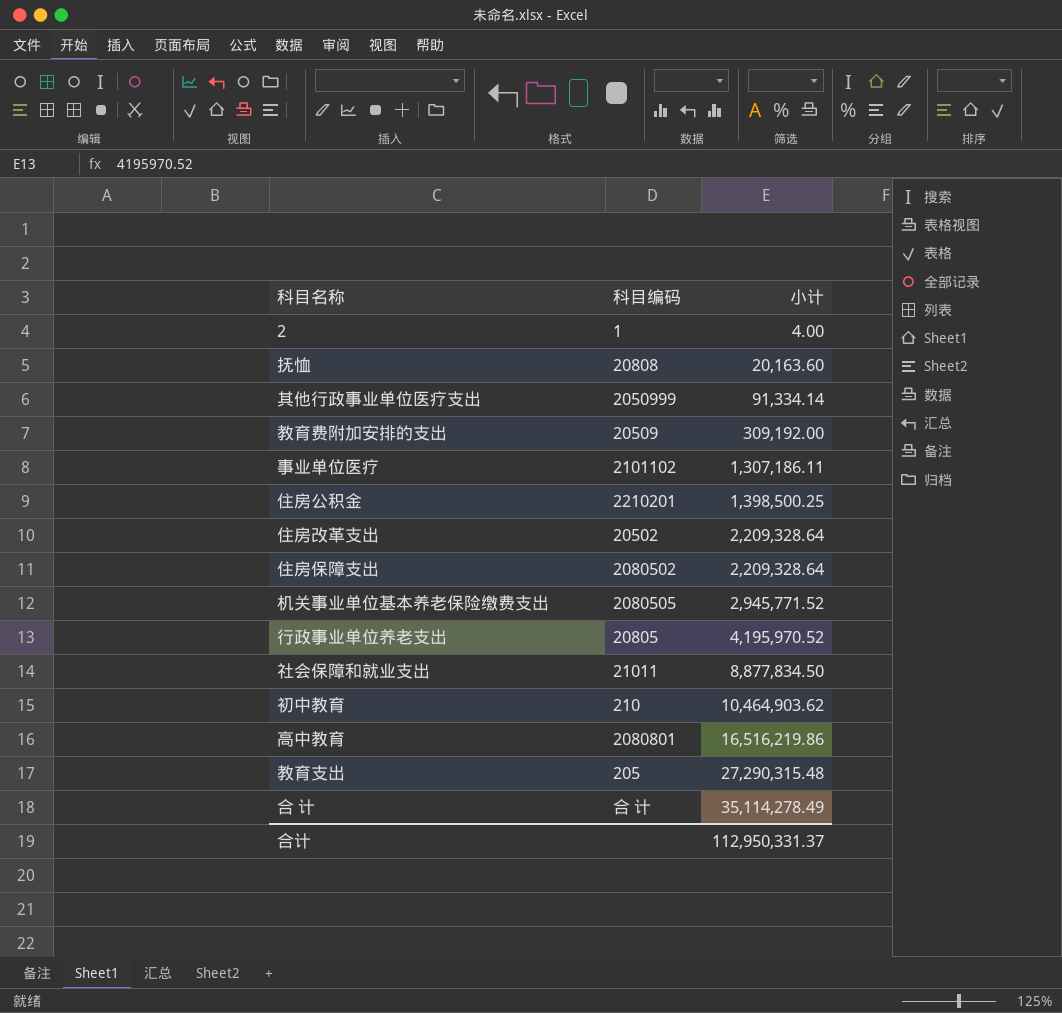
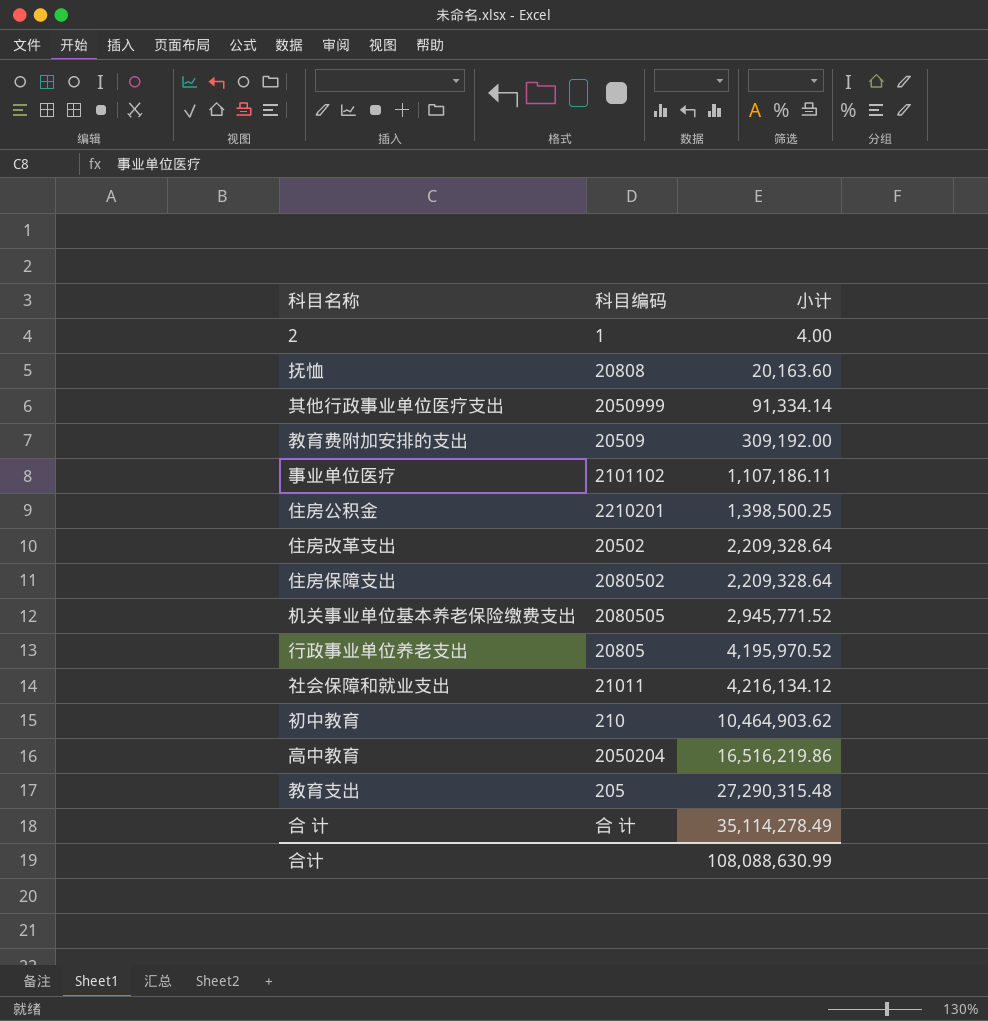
事业单位医疗 | 小计: 1,307,186.11 -> 1,107,186.11
社会保障和就业支出 | 小计: 8,877,834.50 -> 4,216,134.12
高中教育 | 科目编码: 2080801 -> 2050204
合计 | 小计: 112,950,331.37 -> 108,088,630.99

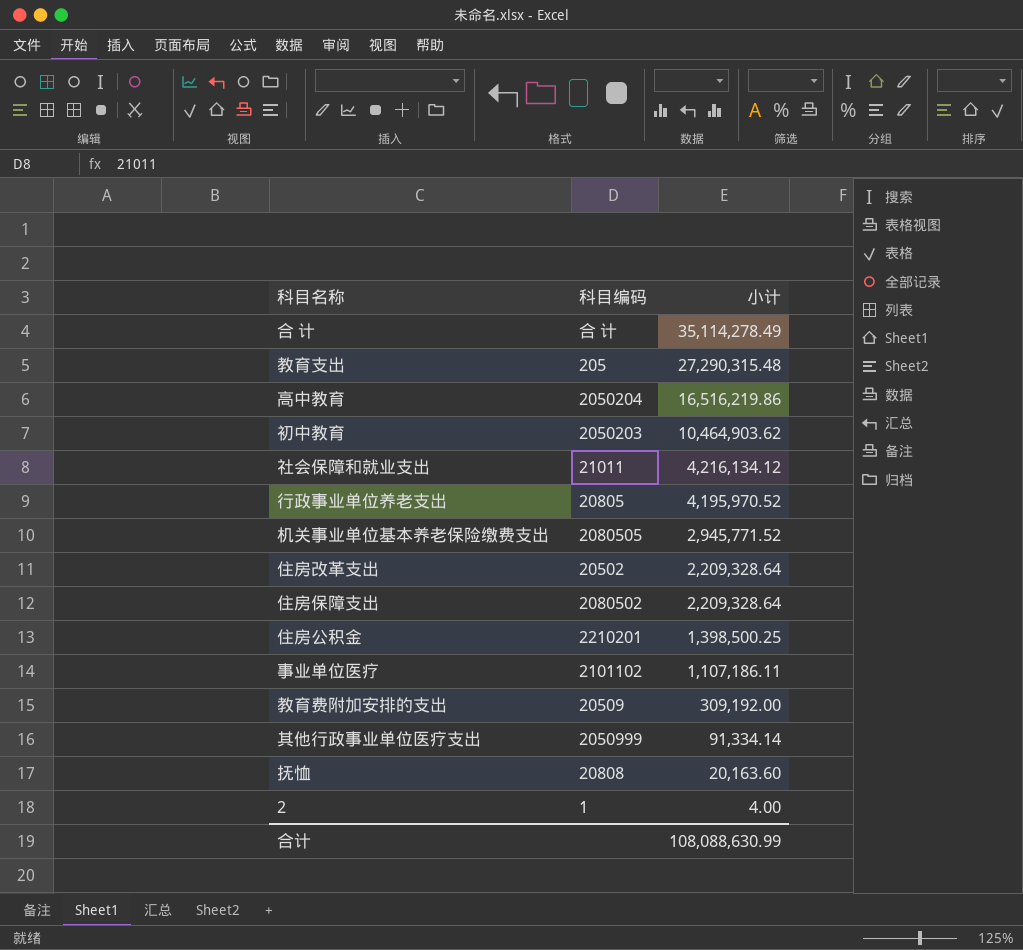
row order: 小计 ascending -> 小计 descending
初中教育 | 科目编码: 210 -> 2050203

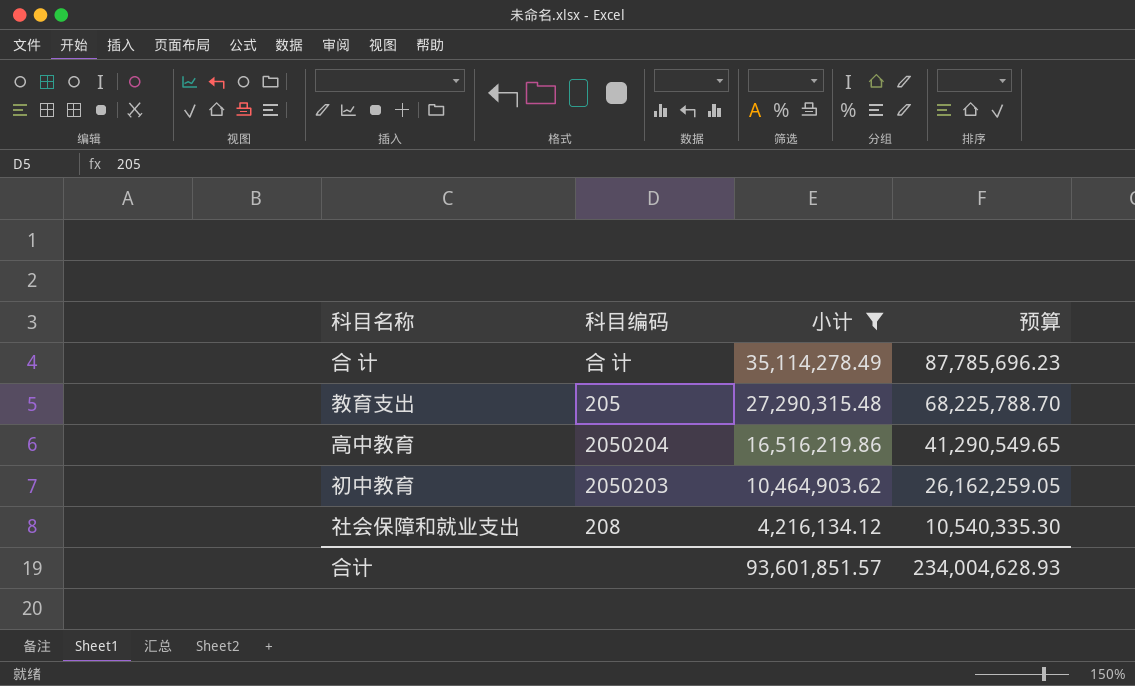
filter: none -> 小计 >= 4,216,134.12
column 预算 | formula: none -> [小计] * 2.5
社会保障和就业支出 | 科目编码: 21011 -> 208
合计 | 小计: 108,088,630.99 -> 93,601,851.57

